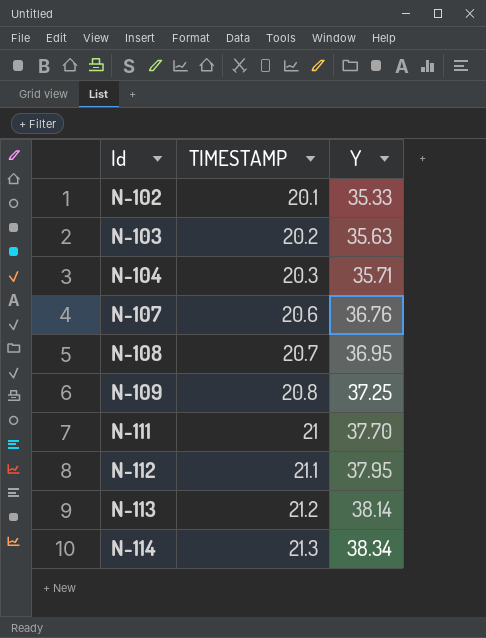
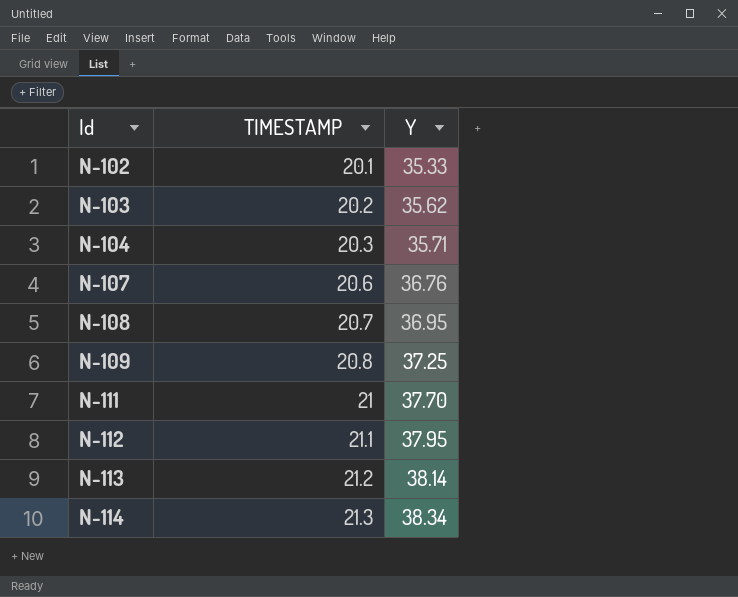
N-103 | Y: 35.63 -> 35.62

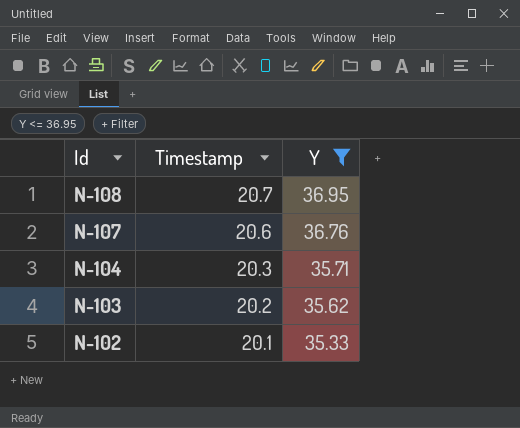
filter: none -> Y <= 36.95
row order: Id ascending -> Id descending
column name: TIMESTAMP -> Timestamp

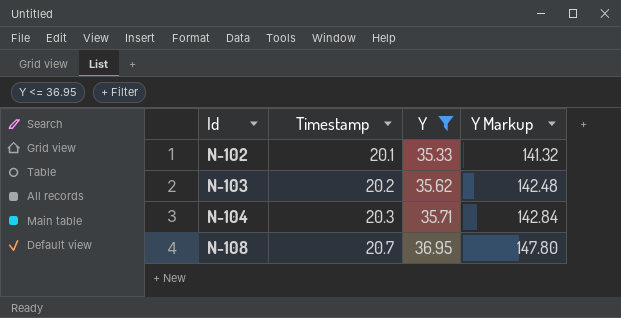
row order: Id descending -> Id ascending
column Y Markup | formula: none -> [Y] * 4
row N-107: 20.6 | 36.76 -> none

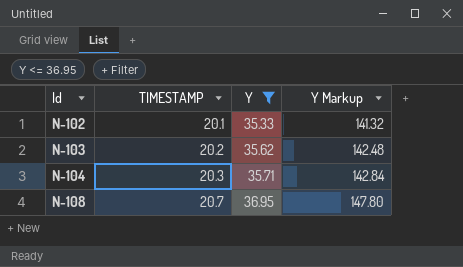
column name: Timestamp -> TIMESTAMP

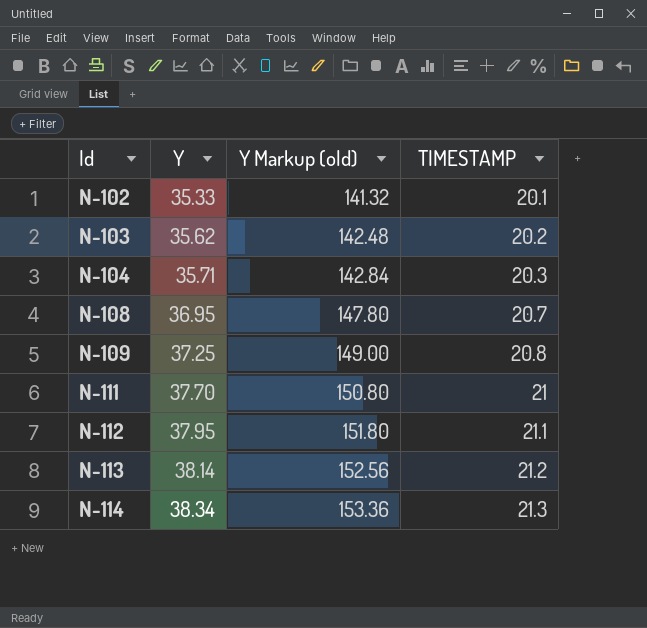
filter: Y <= 36.95 -> none
column name: Y Markup -> Y Markup (old)
column TIMESTAMP | position: 2 -> 4

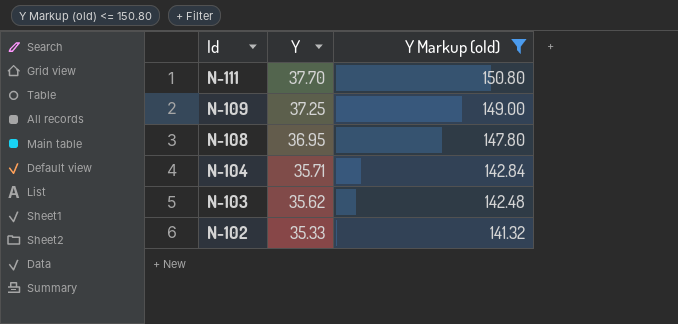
filter: none -> Y Markup (old) <= 150.80
row order: Id ascending -> Id descending
column TIMESTAMP | position: 4 -> none

